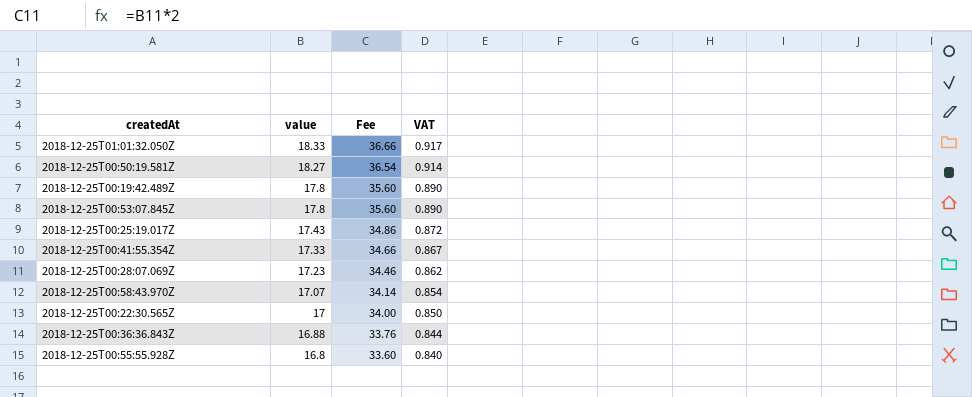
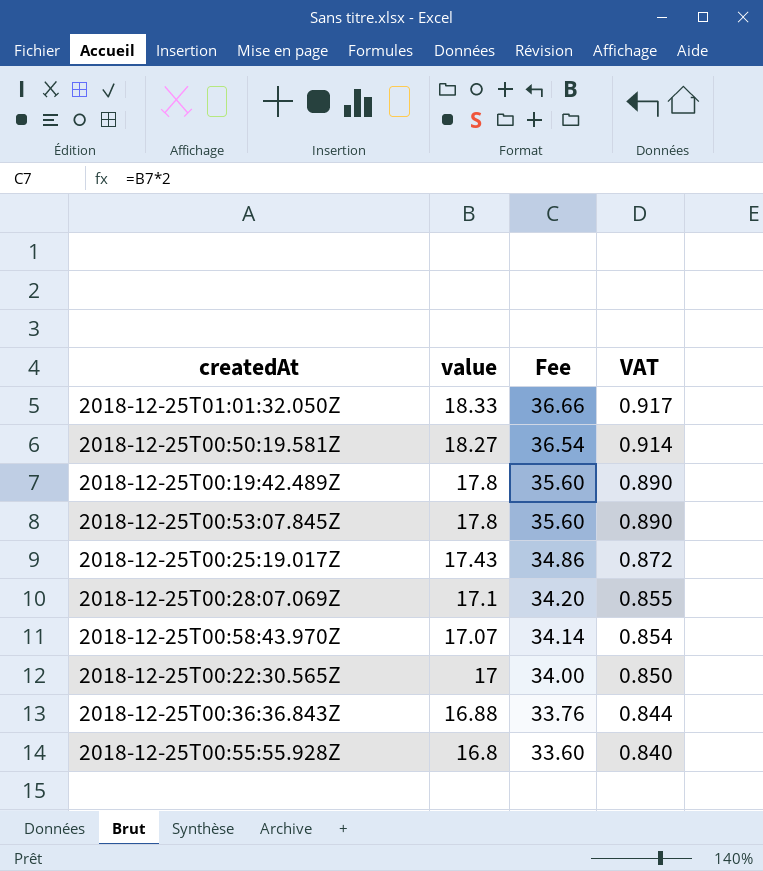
row 2018-12-25T00:41:55.354Z: 17.33 | 34.66 | 0.867 -> none
2018-12-25T00:28:07.069Z | value: 17.23 -> 17.1
2018-12-25T00:28:07.069Z | Fee: 34.46 -> 34.20
2018-12-25T00:28:07.069Z | VAT: 0.862 -> 0.855

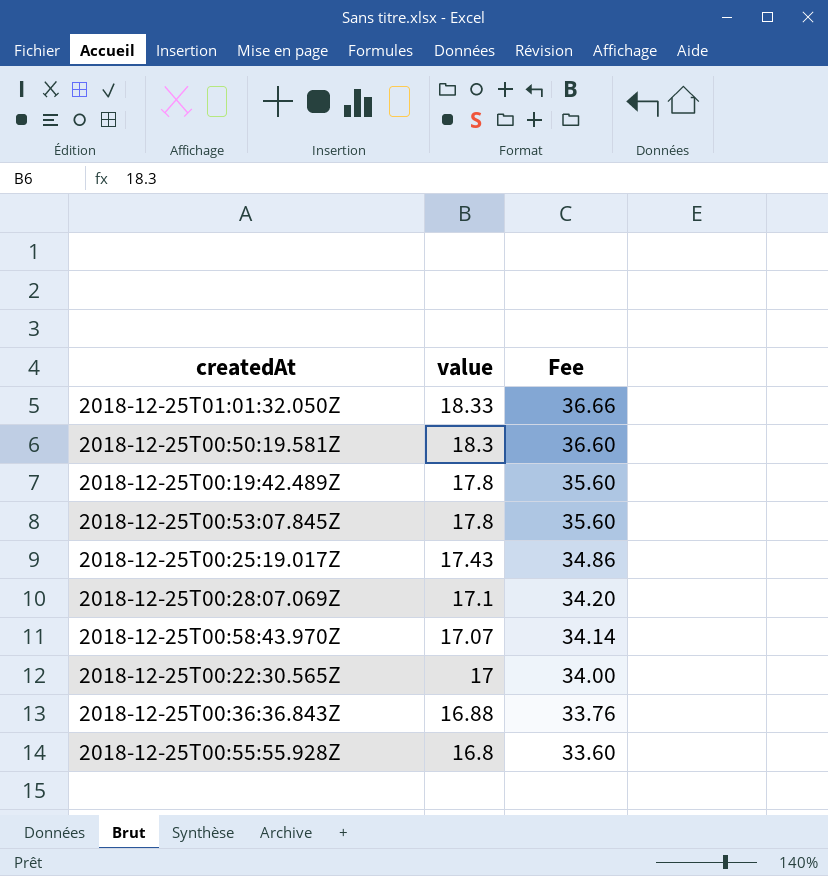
column VAT | formula: [value] * 0.05 -> none
2018-12-25T00:50:19.581Z | value: 18.27 -> 18.3
2018-12-25T00:50:19.581Z | Fee: 36.54 -> 36.60

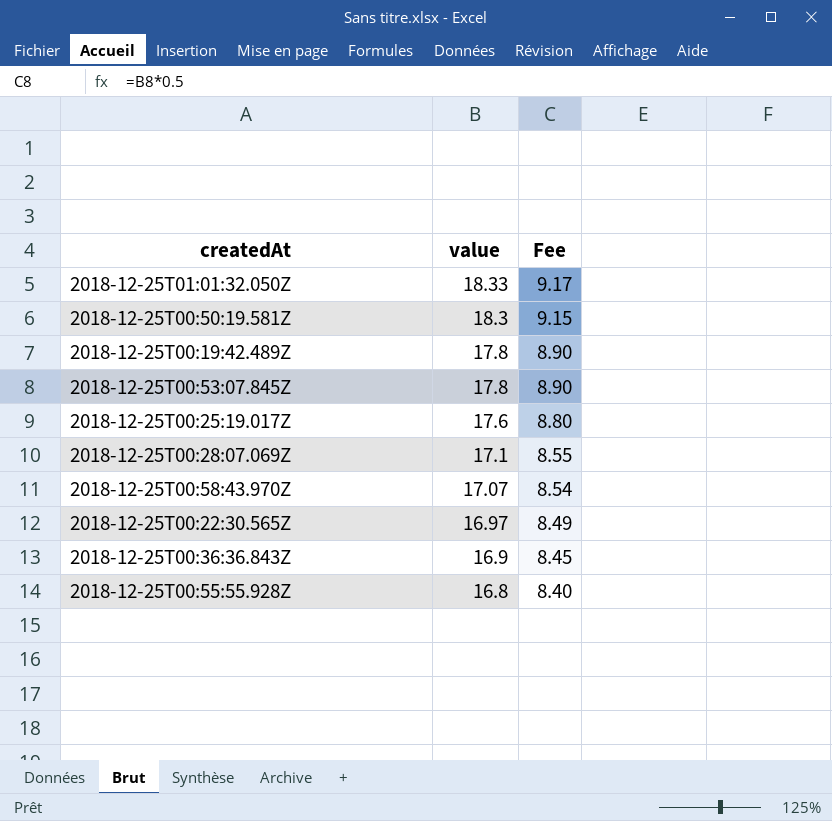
column Fee | formula: [value] * 2 -> [value] * 0.5
2018-12-25T00:25:19.017Z | value: 17.43 -> 17.6
2018-12-25T00:22:30.565Z | value: 17 -> 16.97
2018-12-25T00:36:36.843Z | value: 16.88 -> 16.9

